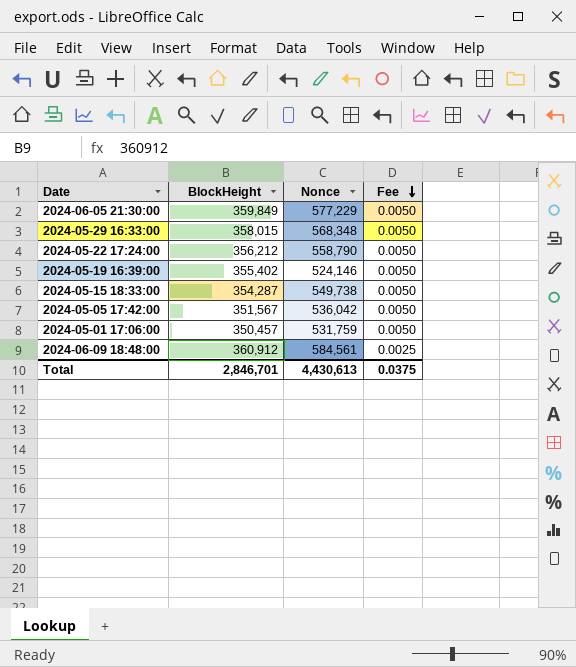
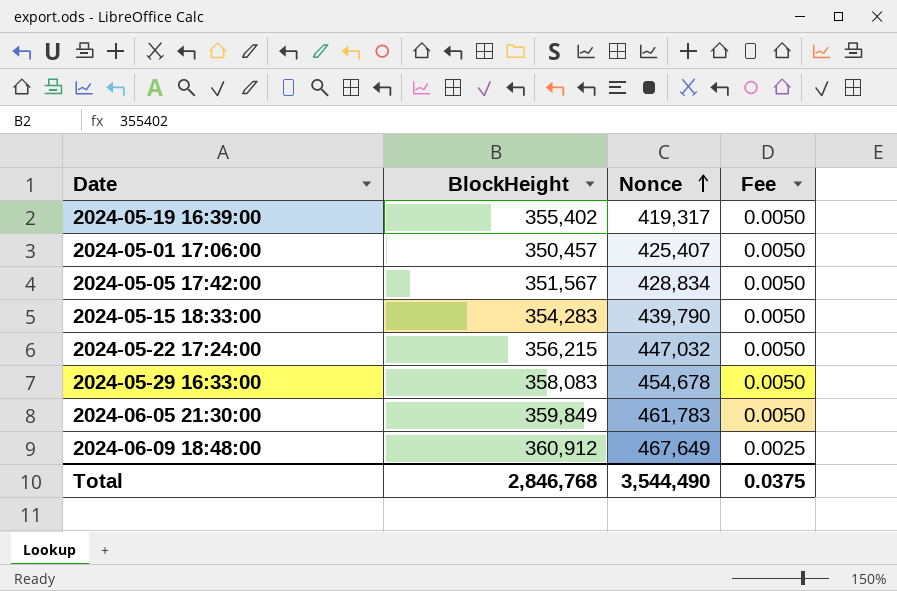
row order: Fee descending -> Nonce ascending
2024-05-19 16:39:00 | Nonce: 524,146 -> 419,317
2024-05-01 17:06:00 | Nonce: 531,759 -> 425,407
2024-05-05 17:42:00 | Nonce: 536,042 -> 428,834
2024-05-15 18:33:00 | BlockHeight: 354,287 -> 354,283
2024-05-15 18:33:00 | Nonce: 549,738 -> 439,790
2024-05-22 17:24:00 | BlockHeight: 356,212 -> 356,215
2024-05-22 17:24:00 | Nonce: 558,790 -> 447,032
2024-05-29 16:33:00 | BlockHeight: 358,015 -> 358,083
2024-05-29 16:33:00 | Nonce: 568,348 -> 454,678
2024-06-05 21:30:00 | Nonce: 577,229 -> 461,783
2024-06-09 18:48:00 | Nonce: 584,561 -> 467,649
Total | BlockHeight: 2,846,701 -> 2,846,768
Total | Nonce: 4,430,613 -> 3,544,490

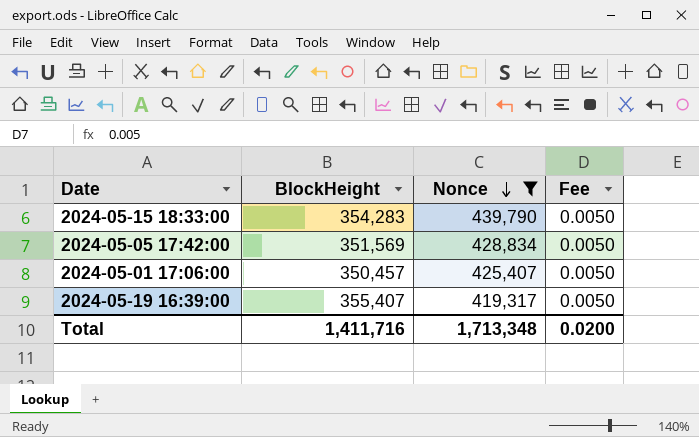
filter: none -> Nonce <= 439,790
row order: Nonce ascending -> Nonce descending
2024-05-05 17:42:00 | BlockHeight: 351,567 -> 351,569
2024-05-19 16:39:00 | BlockHeight: 355,402 -> 355,407
Total | BlockHeight: 2,846,768 -> 1,411,716
Total | Nonce: 3,544,490 -> 1,713,348
Total | Fee: 0.0375 -> 0.0200

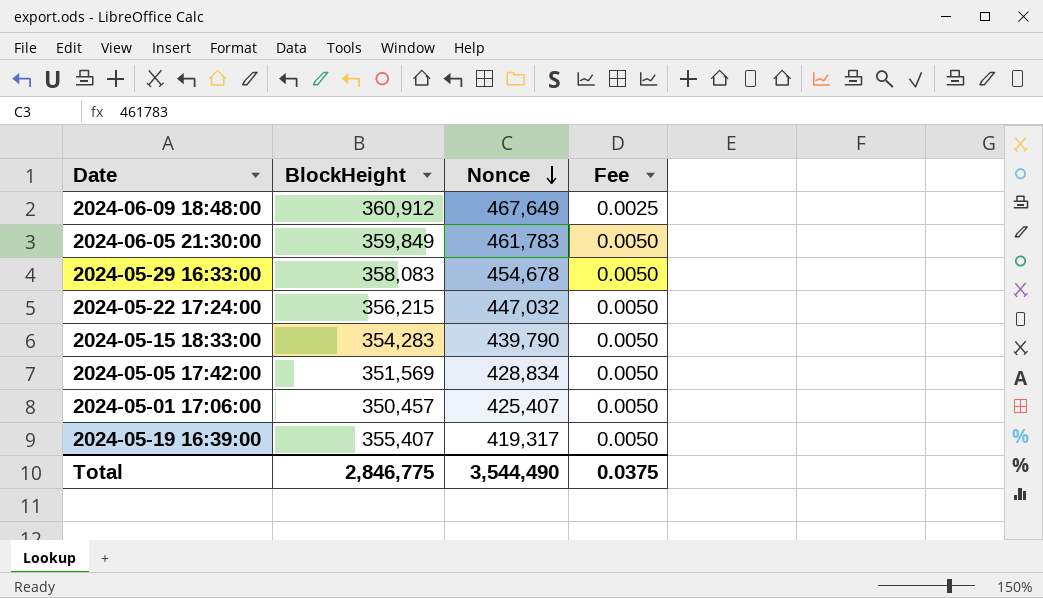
filter: Nonce <= 439,790 -> none
Total | BlockHeight: 1,411,716 -> 2,846,775
Total | Nonce: 1,713,348 -> 3,544,490
Total | Fee: 0.0200 -> 0.0375

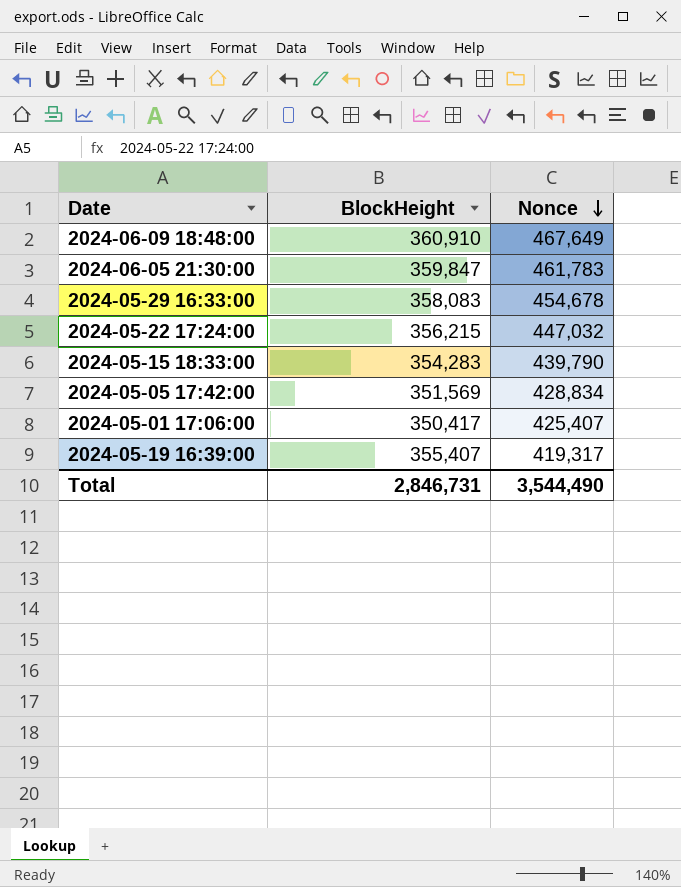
column Fee | position: 4 -> none
2024-06-09 18:48:00 | BlockHeight: 360,912 -> 360,910
2024-06-05 21:30:00 | BlockHeight: 359,849 -> 359,847
2024-05-01 17:06:00 | BlockHeight: 350,457 -> 350,417
Total | BlockHeight: 2,846,775 -> 2,846,731

